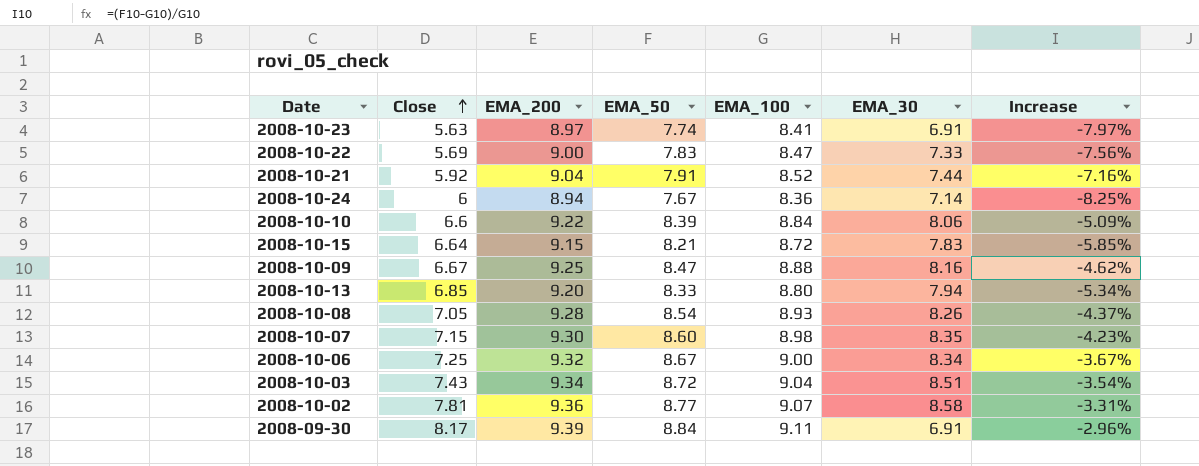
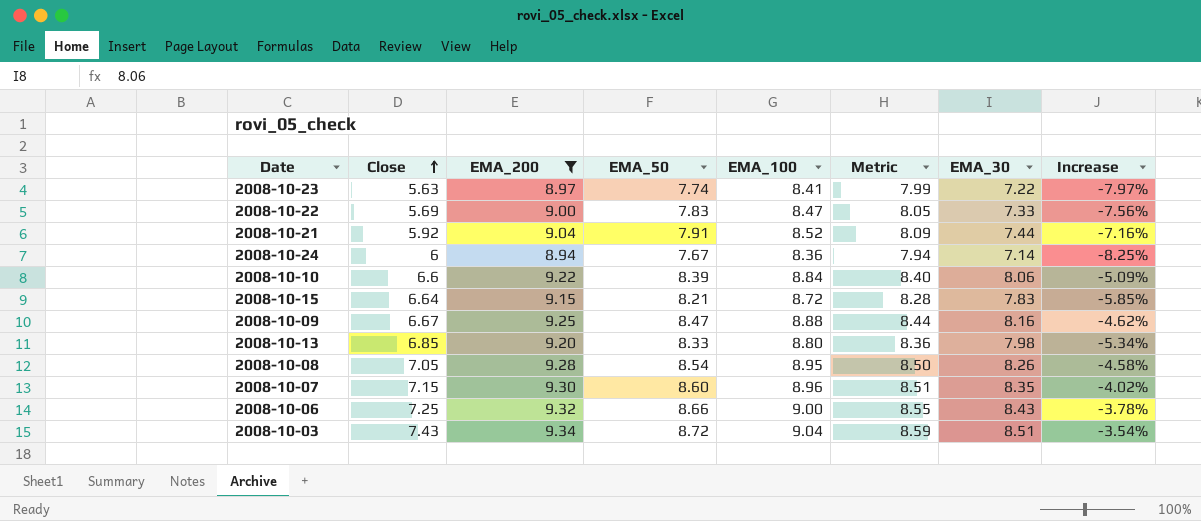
filter: none -> EMA_200 <= 9.34
column Metric | formula: none -> [EMA_100] * 0.95
2008-10-23 | EMA_30: 6.91 -> 7.22
2008-10-13 | EMA_30: 7.94 -> 7.98
2008-10-08 | EMA_100: 8.93 -> 8.95
2008-10-08 | Increase: -4.37% -> -4.58%
2008-10-07 | EMA_100: 8.98 -> 8.96
2008-10-07 | Increase: -4.23% -> -4.02%
2008-10-06 | EMA_50: 8.67 -> 8.66
2008-10-06 | EMA_30: 8.34 -> 8.43
2008-10-06 | Increase: -3.67% -> -3.78%

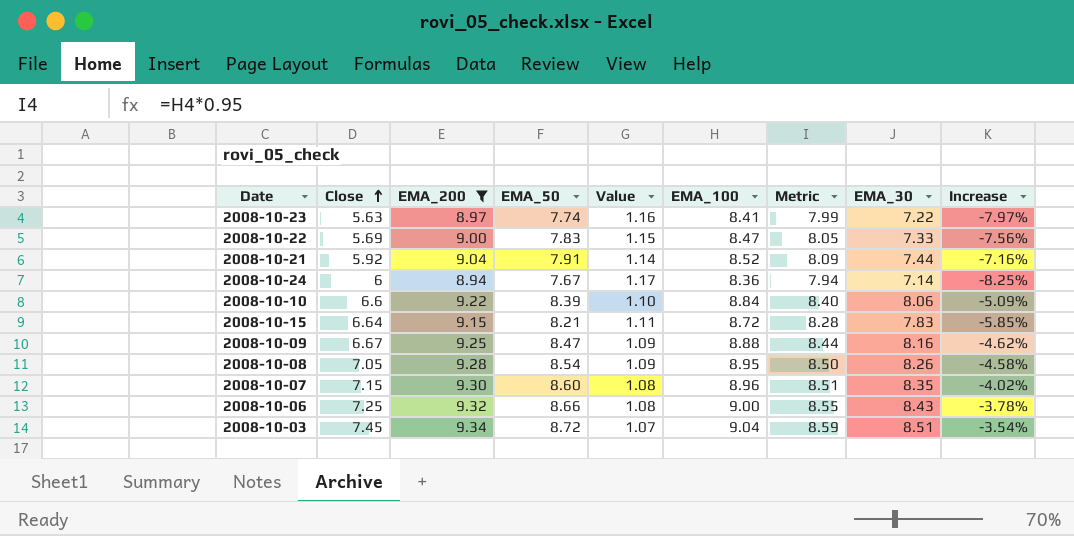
column Value | formula: none -> [EMA_200] / [EMA_50]
row 2008-10-13: 6.85 | 9.20 | 8.33 | 8.80 | 8.36 | 7.98 | -5.34% -> none
2008-10-03 | Close: 7.43 -> 7.45

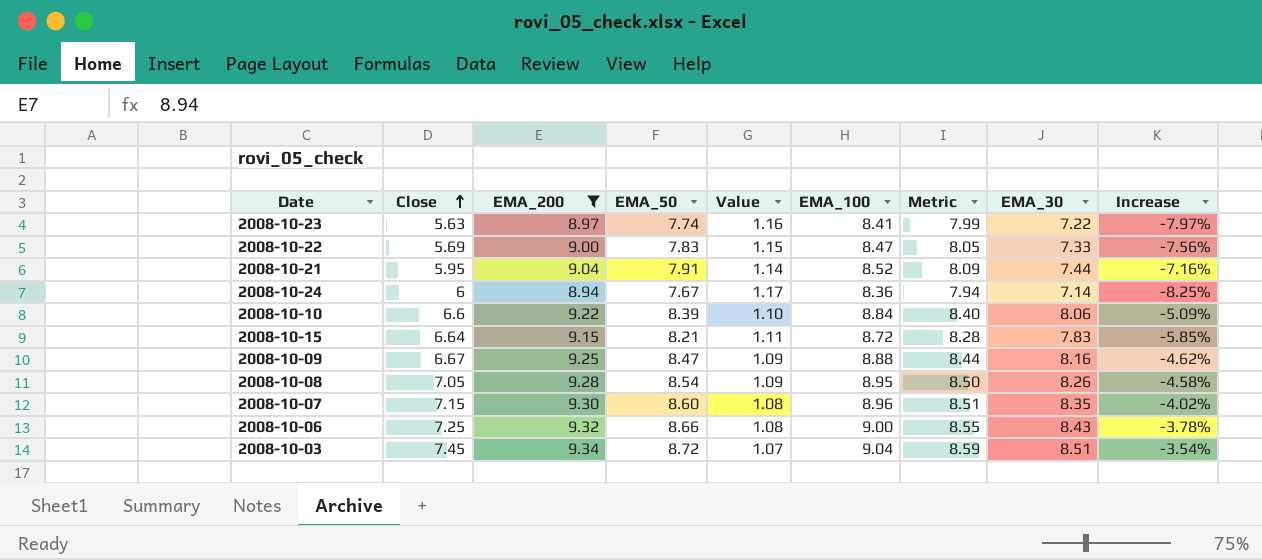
2008-10-21 | Close: 5.92 -> 5.95

